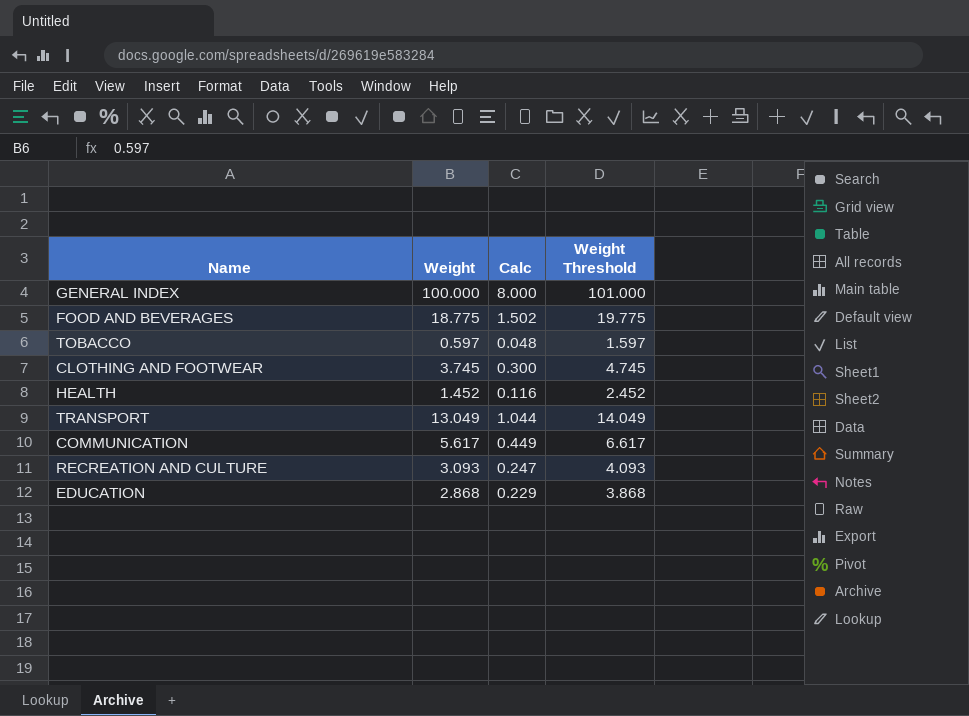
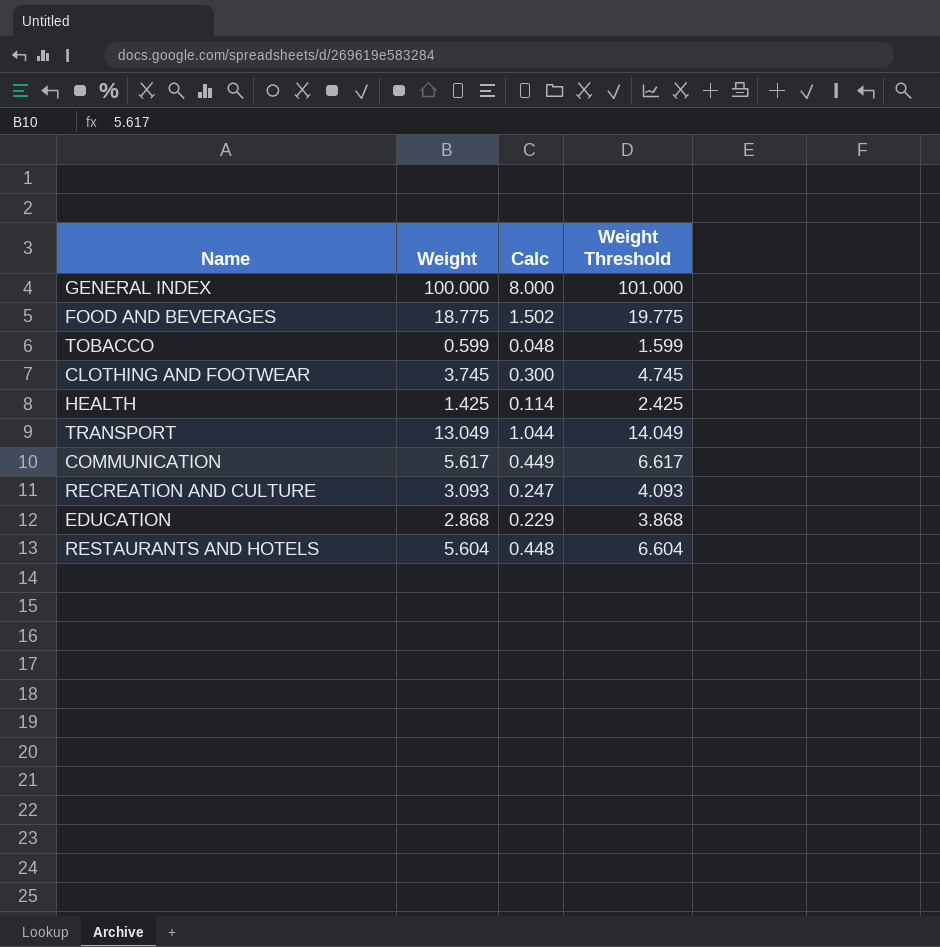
TOBACCO | Weight: 0.597 -> 0.599
TOBACCO | Weight Threshold: 1.597 -> 1.599
HEALTH | Weight: 1.452 -> 1.425
HEALTH | Calc: 0.116 -> 0.114
HEALTH | Weight Threshold: 2.452 -> 2.425
row RESTAURANTS AND HOTELS: none -> 5.604 | 0.448 | 6.604

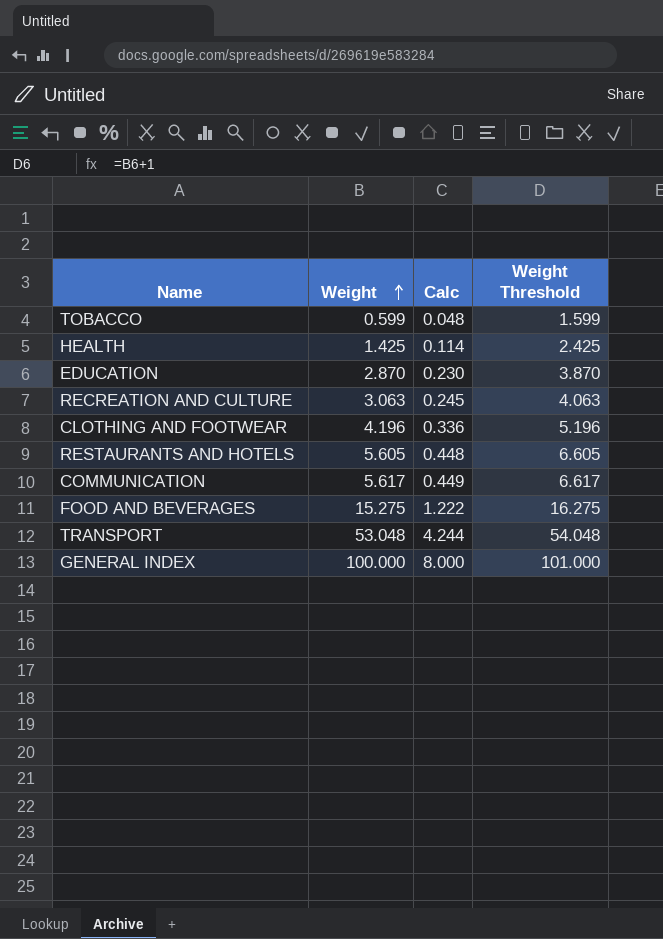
row order: none -> Weight ascending
EDUCATION | Weight: 2.868 -> 2.870
EDUCATION | Calc: 0.229 -> 0.230
EDUCATION | Weight Threshold: 3.868 -> 3.870
RECREATION AND CULTURE | Weight: 3.093 -> 3.063
RECREATION AND CULTURE | Calc: 0.247 -> 0.245
RECREATION AND CULTURE | Weight Threshold: 4.093 -> 4.063
CLOTHING AND FOOTWEAR | Weight: 3.745 -> 4.196
CLOTHING AND FOOTWEAR | Calc: 0.300 -> 0.336
CLOTHING AND FOOTWEAR | Weight Threshold: 4.745 -> 5.196
RESTAURANTS AND HOTELS | Weight: 5.604 -> 5.605
RESTAURANTS AND HOTELS | Weight Threshold: 6.604 -> 6.605
FOOD AND BEVERAGES | Weight: 18.775 -> 15.275
FOOD AND BEVERAGES | Calc: 1.502 -> 1.222
FOOD AND BEVERAGES | Weight Threshold: 19.775 -> 16.275
TRANSPORT | Weight: 13.049 -> 53.048
TRANSPORT | Calc: 1.044 -> 4.244
TRANSPORT | Weight Threshold: 14.049 -> 54.048

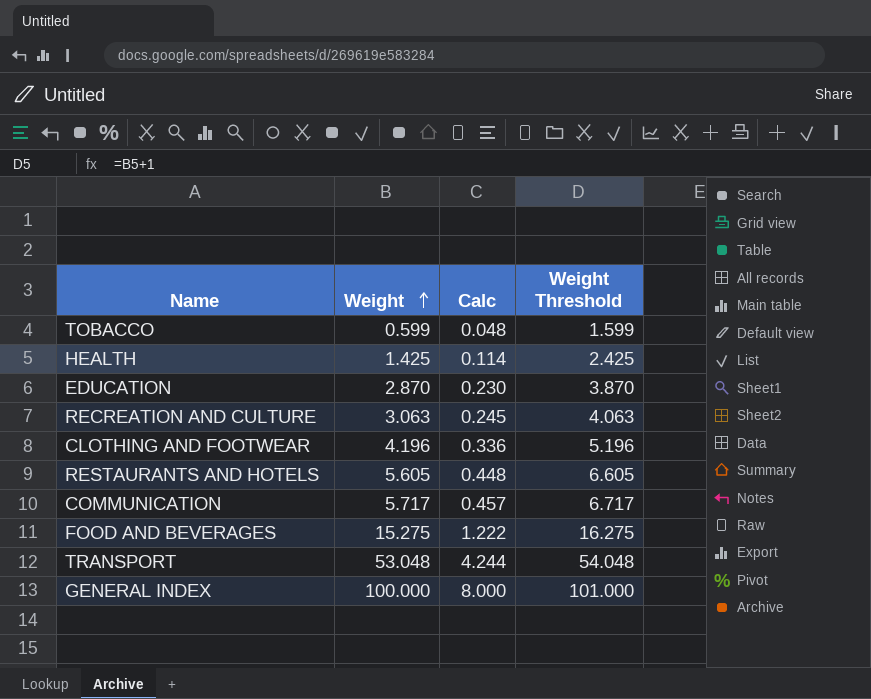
COMMUNICATION | Weight: 5.617 -> 5.717
COMMUNICATION | Calc: 0.449 -> 0.457
COMMUNICATION | Weight Threshold: 6.617 -> 6.717

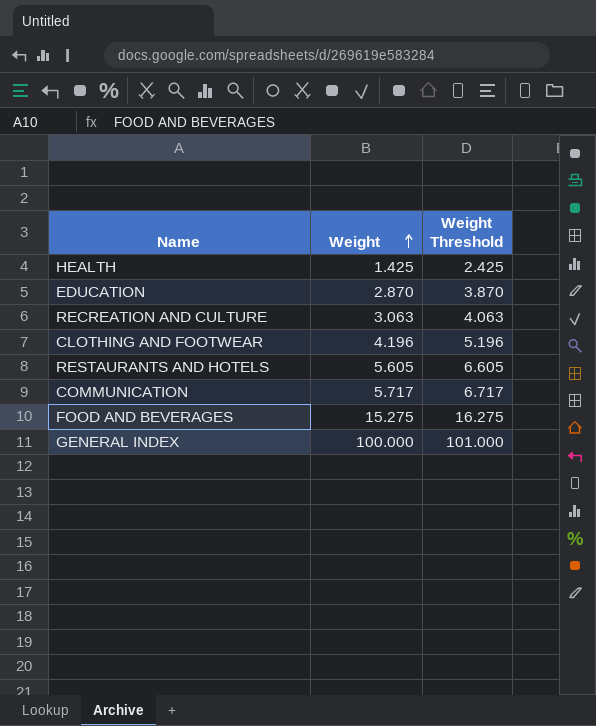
column Calc | formula: [Weight] * 0.08 -> none
row TOBACCO: 0.599 | 0.048 | 1.599 -> none
row TRANSPORT: 53.048 | 4.244 | 54.048 -> none

